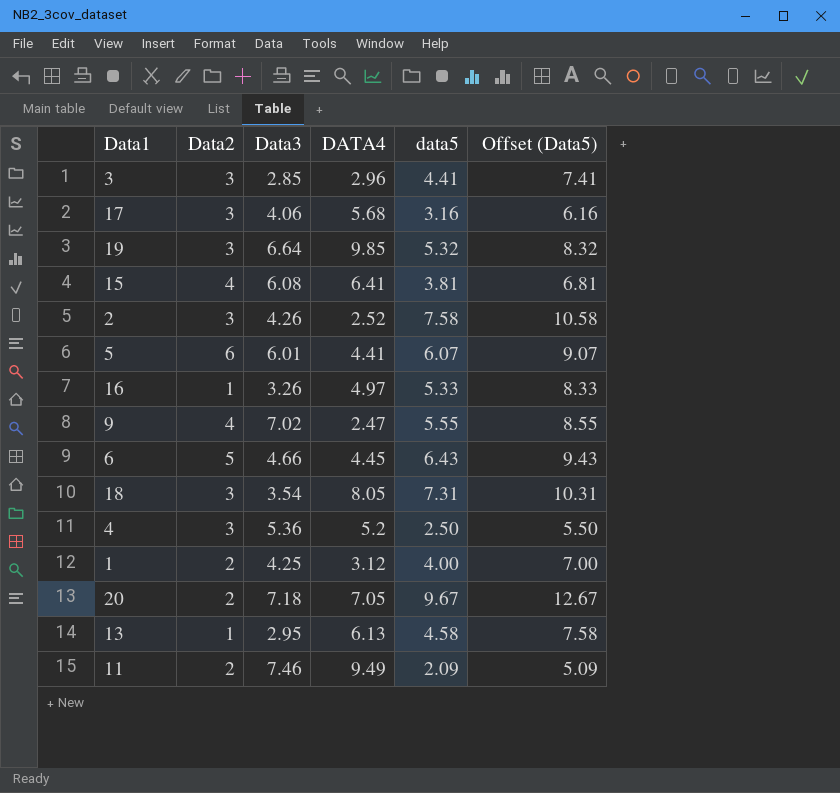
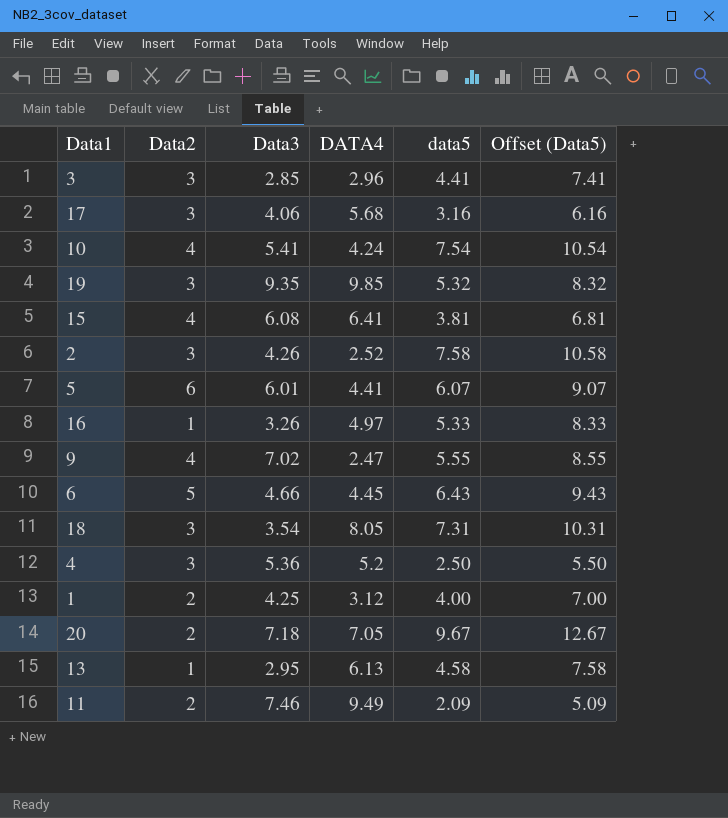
row 10: none -> 4 | 5.41 | 4.24 | 7.54 | 10.54
19 | Data3: 6.64 -> 9.35

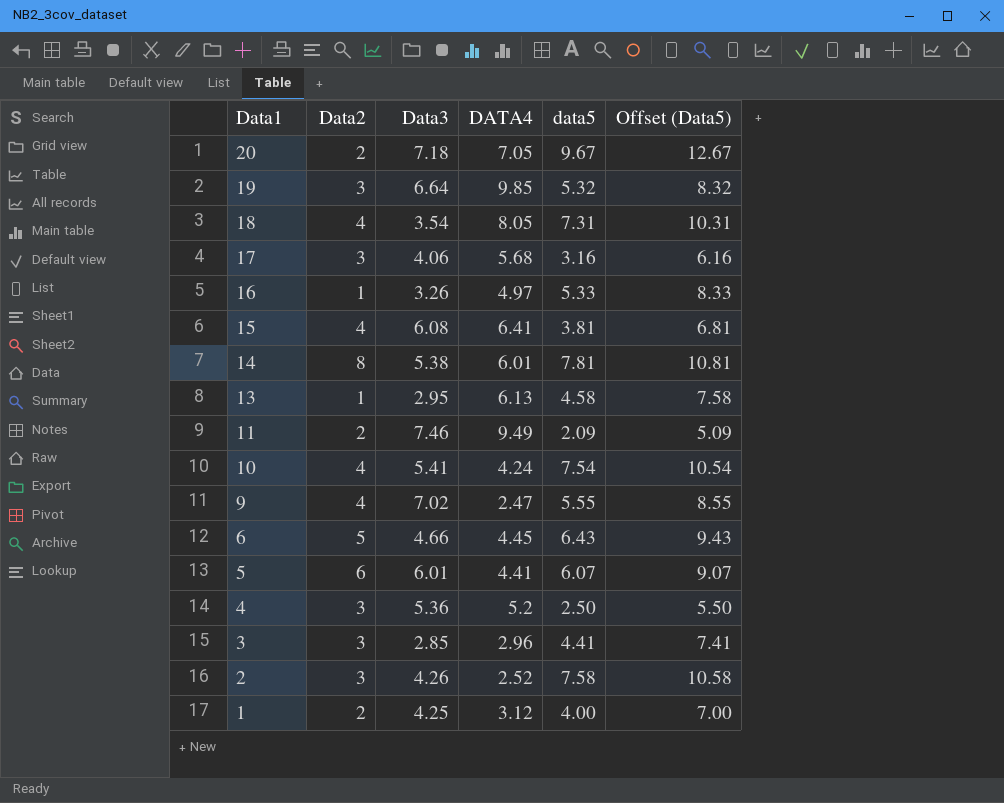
row order: none -> Data1 descending
19 | Data3: 9.35 -> 6.64
18 | Data2: 3 -> 4
row 14: none -> 8 | 5.38 | 6.01 | 7.81 | 10.81

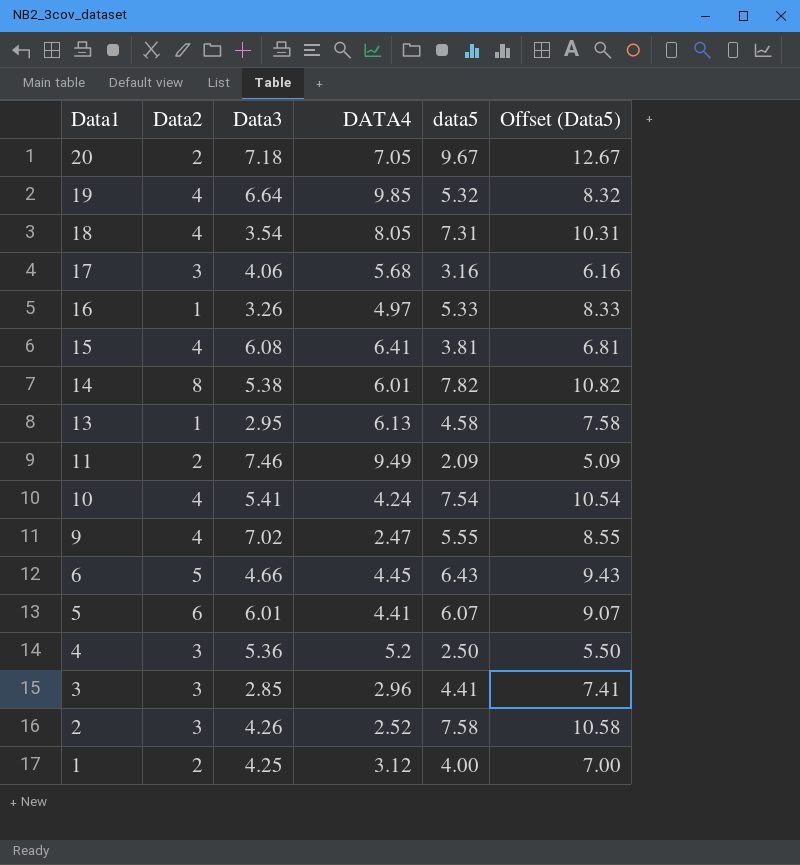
19 | Data2: 3 -> 4
14 | data5: 7.81 -> 7.82
14 | Offset (Data5): 10.81 -> 10.82

